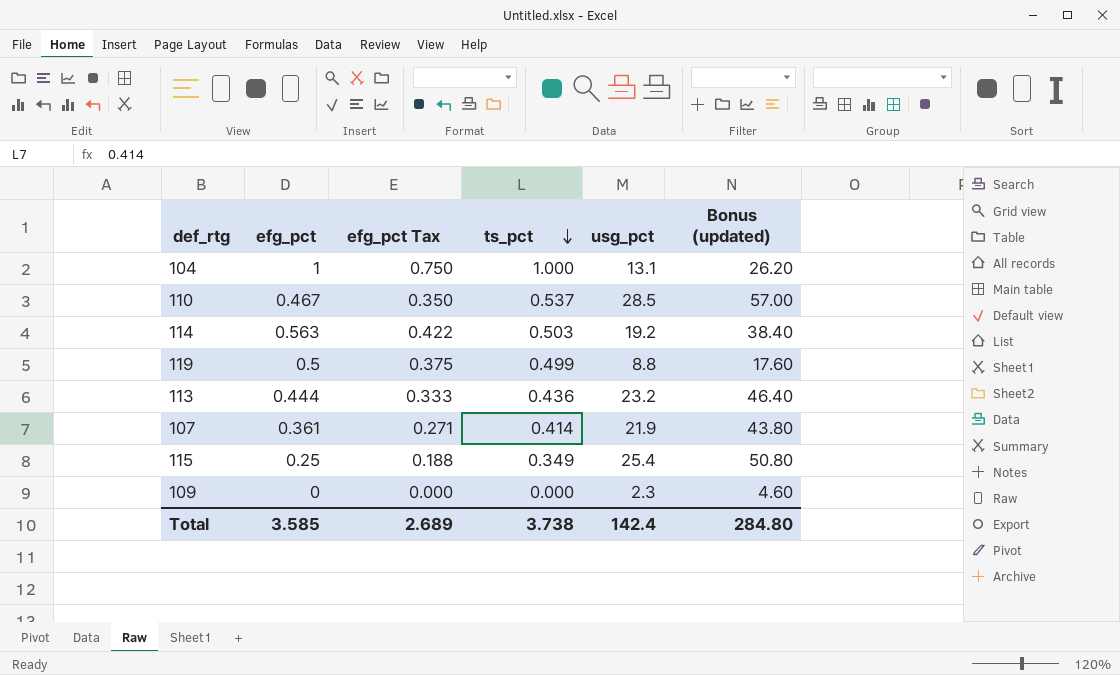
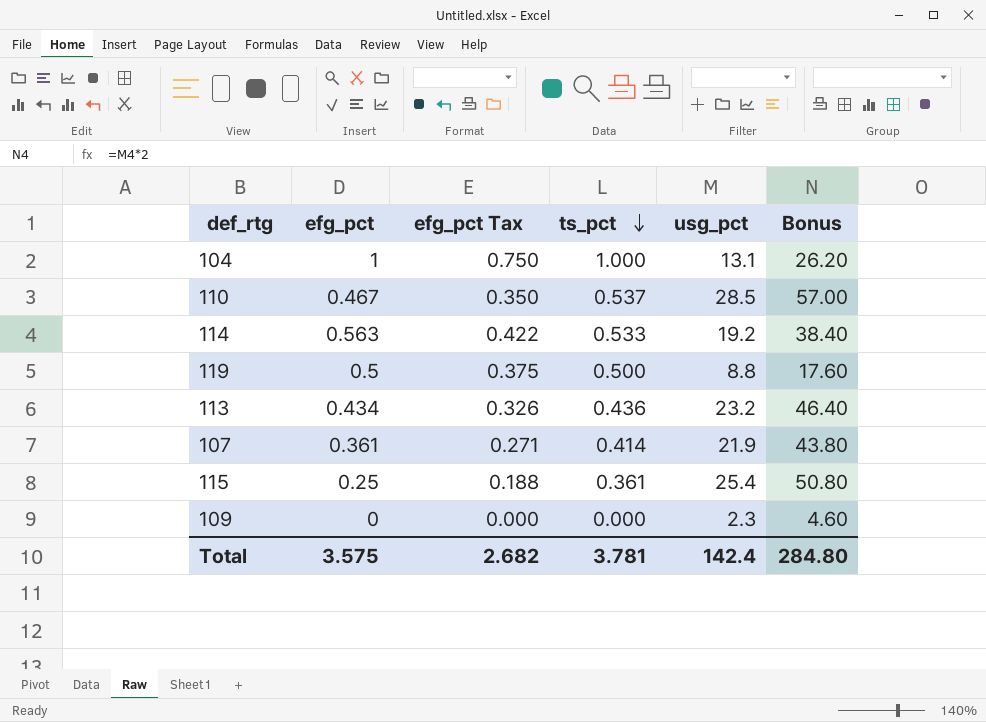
column name: Bonus (updated) -> Bonus
114 | ts_pct: 0.503 -> 0.533
119 | ts_pct: 0.499 -> 0.500
113 | efg_pct: 0.444 -> 0.434
113 | efg_pct Tax: 0.333 -> 0.326
115 | ts_pct: 0.349 -> 0.361
Total | efg_pct: 3.585 -> 3.575
Total | efg_pct Tax: 2.689 -> 2.682
Total | ts_pct: 3.738 -> 3.781

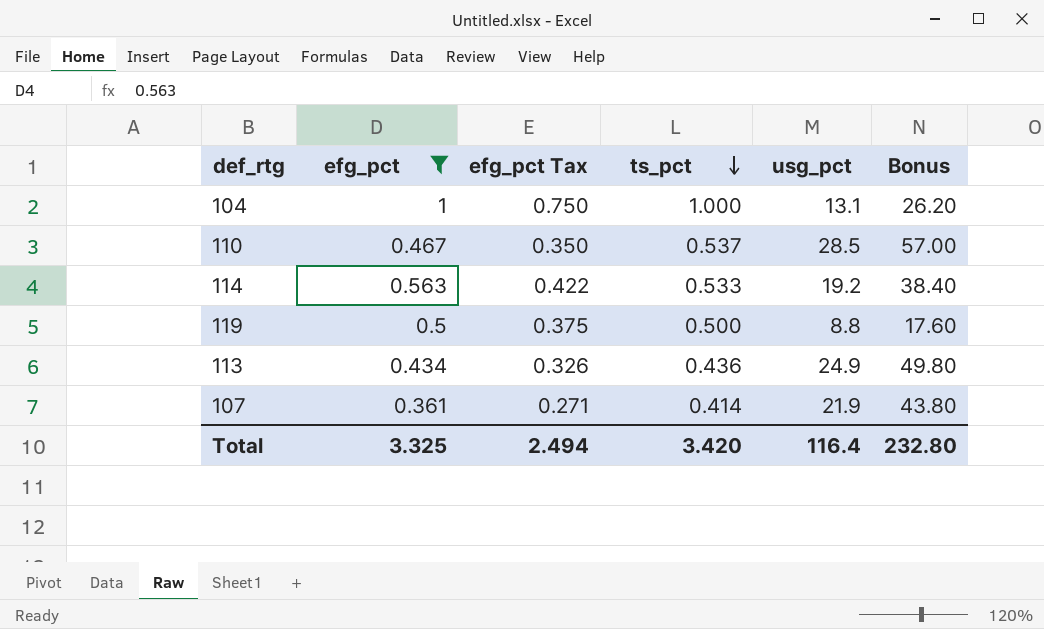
filter: none -> efg_pct >= 0.361
113 | usg_pct: 23.2 -> 24.9
113 | Bonus: 46.40 -> 49.80
Total | efg_pct: 3.575 -> 3.325
Total | efg_pct Tax: 2.682 -> 2.494
Total | ts_pct: 3.781 -> 3.420
Total | usg_pct: 142.4 -> 116.4
Total | Bonus: 284.80 -> 232.80

